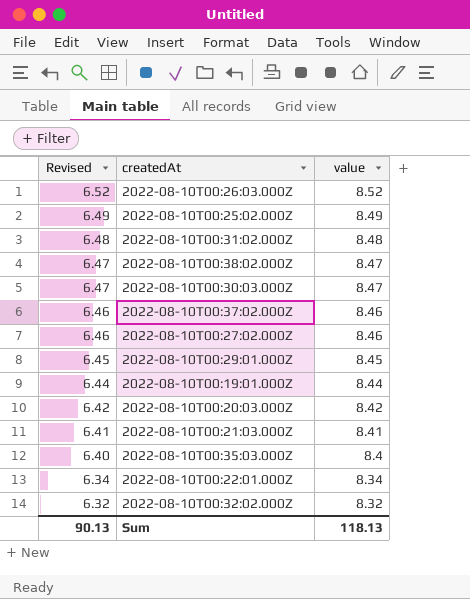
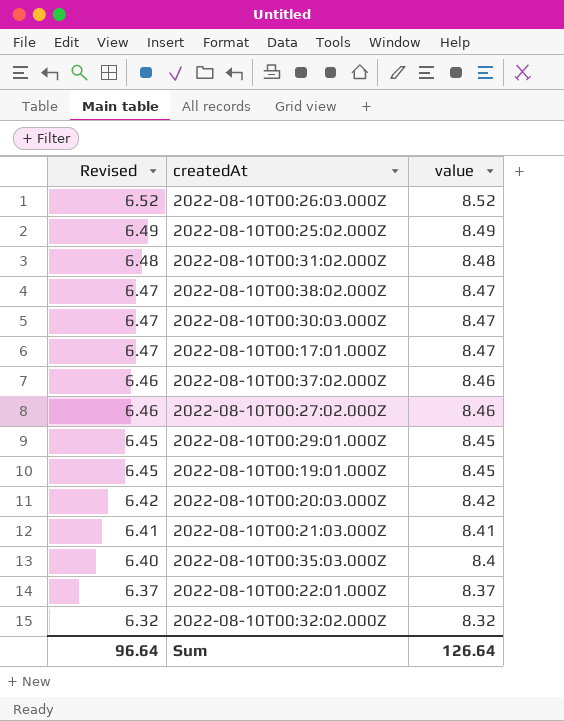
row 2022-08-10T00:17:01.000Z: none -> 6.47 | 8.47
2022-08-10T00:19:01.000Z | Revised: 6.44 -> 6.45
2022-08-10T00:19:01.000Z | value: 8.44 -> 8.45
2022-08-10T00:22:01.000Z | Revised: 6.34 -> 6.37
2022-08-10T00:22:01.000Z | value: 8.34 -> 8.37
Sum | Revised: 90.13 -> 96.64
Sum | value: 118.13 -> 126.64

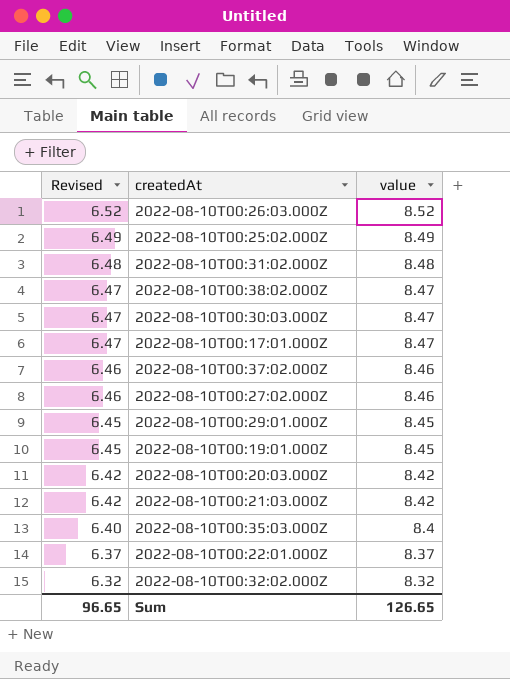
2022-08-10T00:21:03.000Z | Revised: 6.41 -> 6.42
2022-08-10T00:21:03.000Z | value: 8.41 -> 8.42
Sum | Revised: 96.64 -> 96.65
Sum | value: 126.64 -> 126.65

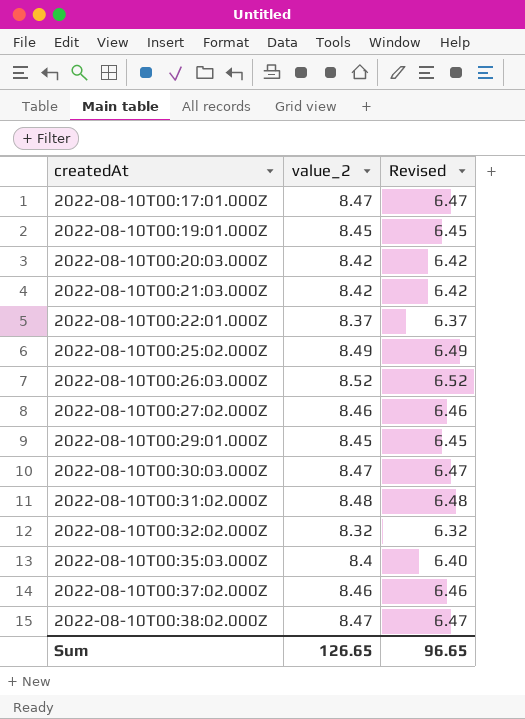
row order: Revised descending -> createdAt ascending
column name: value -> value_2
column Revised | position: 1 -> 3

